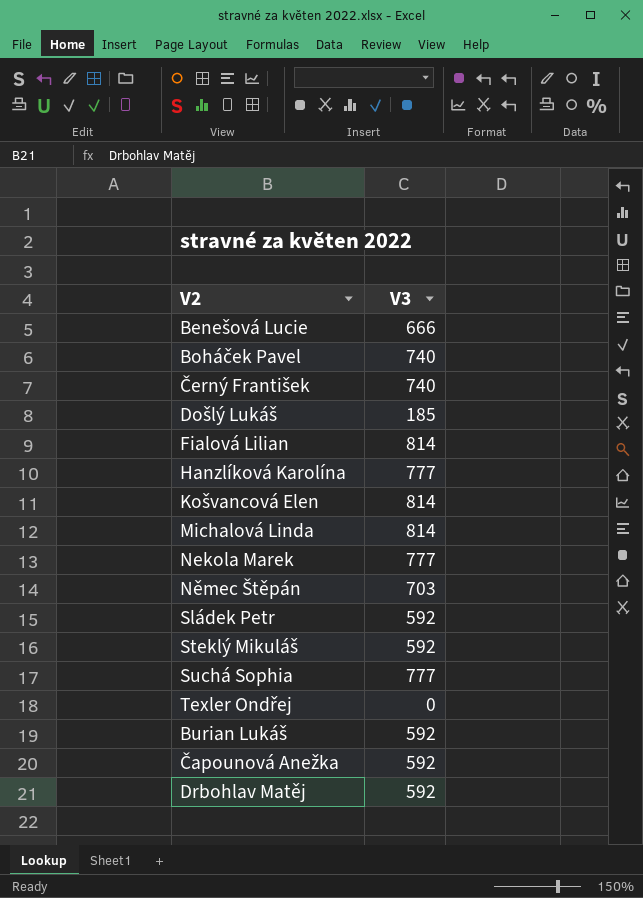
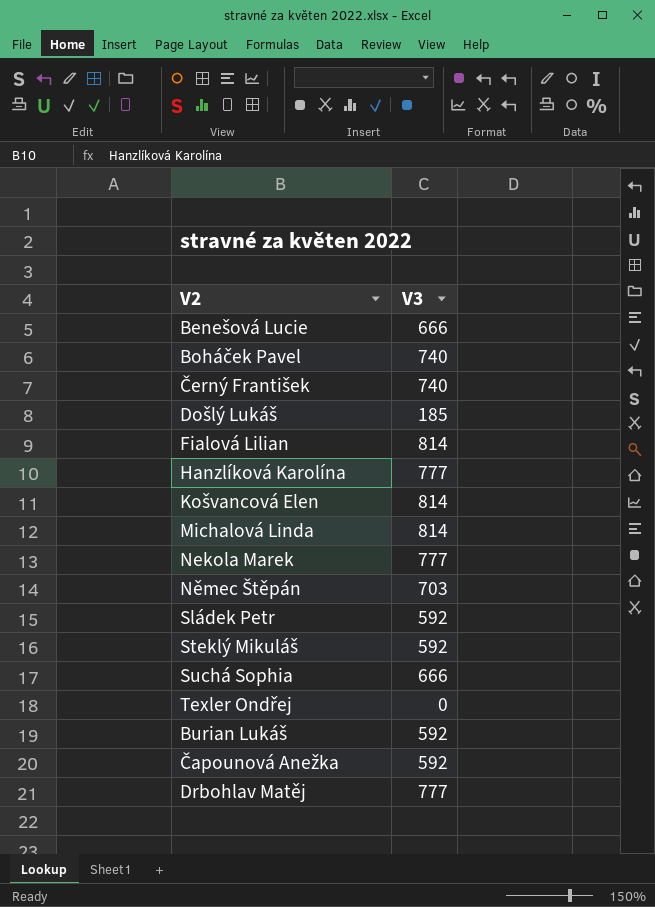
Suchá Sophia | V3: 777 -> 666
Drbohlav Matěj | V3: 592 -> 777

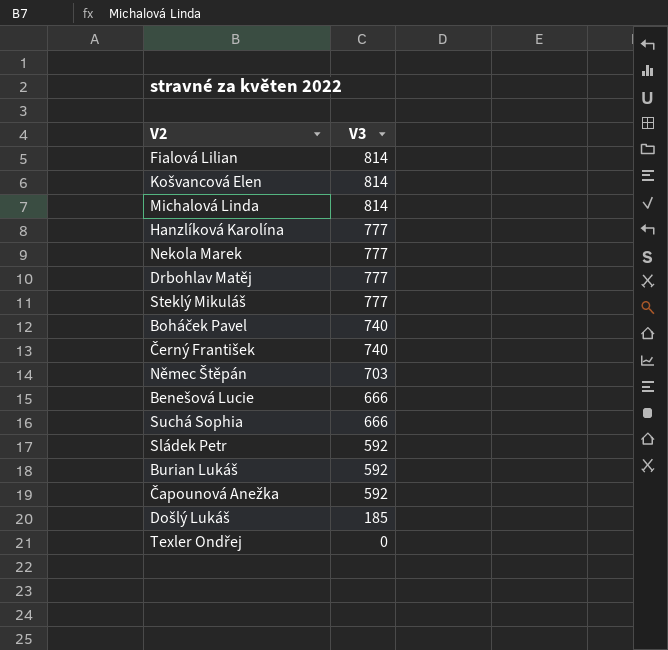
row order: none -> V3 descending
Steklý Mikuláš | V3: 592 -> 777

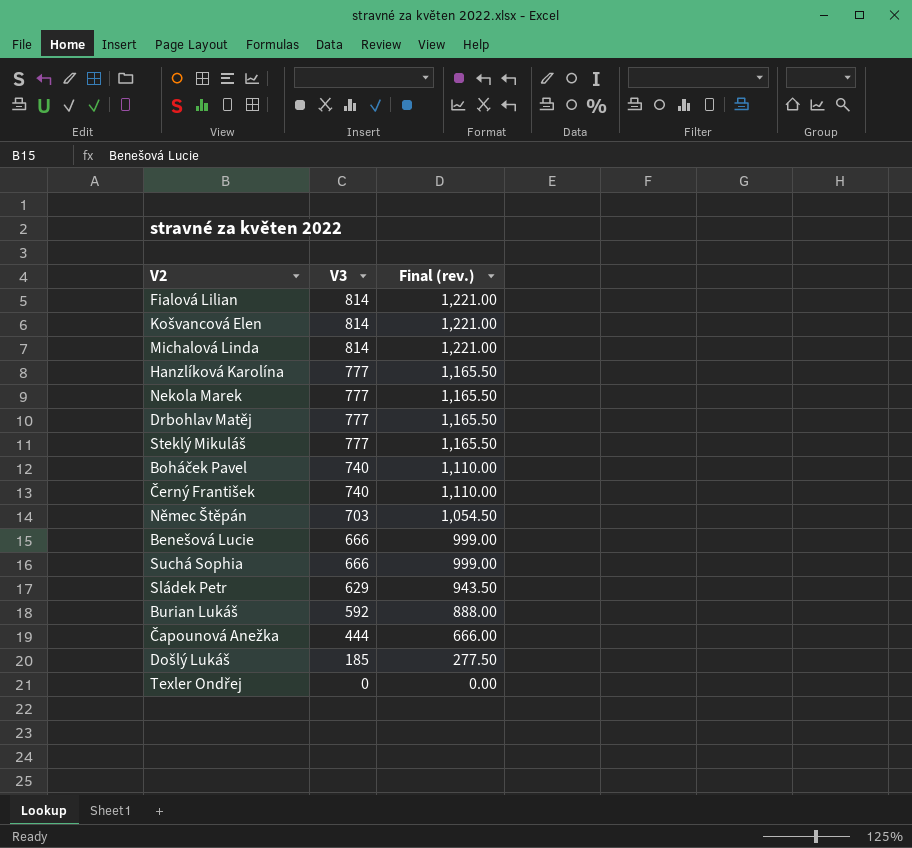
column Final (rev.) | formula: none -> [V3] * 1.5
Sládek Petr | V3: 592 -> 629
Čapounová Anežka | V3: 592 -> 444

